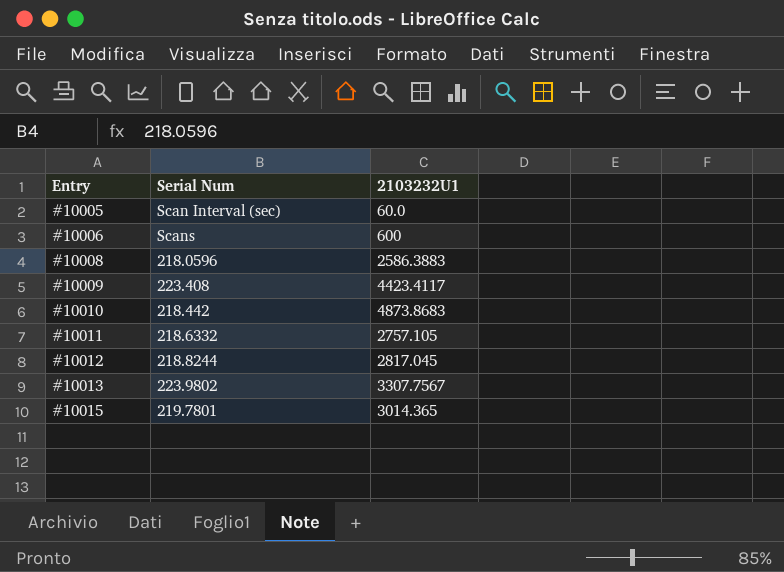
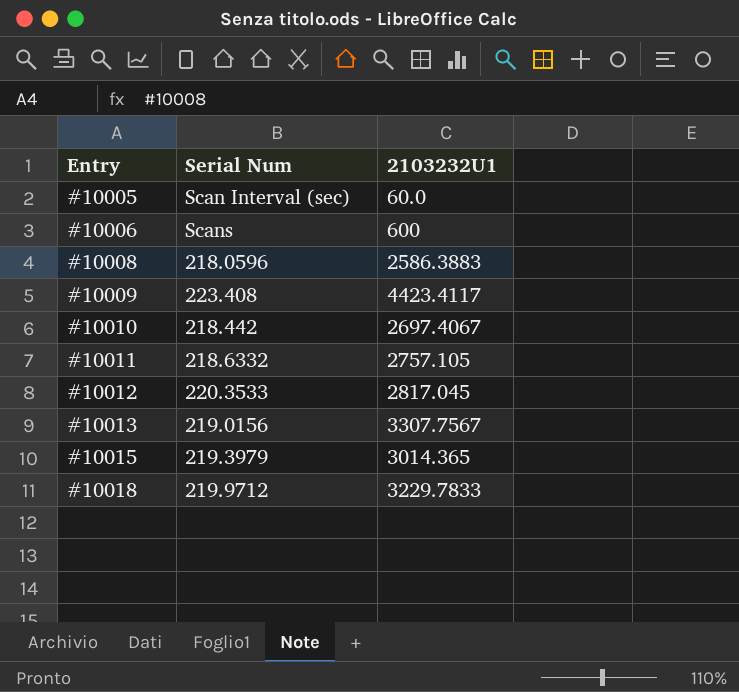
#10010 | 2103232U1: 4873.8683 -> 2697.4067
#10012 | Serial Num: 218.8244 -> 220.3533
#10013 | Serial Num: 223.9802 -> 219.0156
#10015 | Serial Num: 219.7801 -> 219.3979
row #10018: none -> 219.9712 | 3229.7833

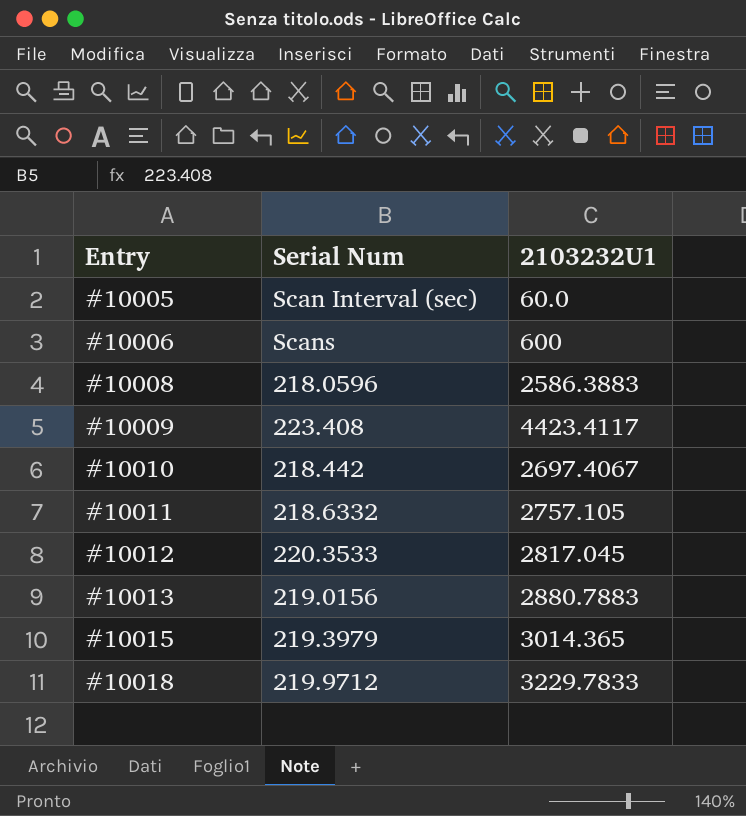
#10013 | 2103232U1: 3307.7567 -> 2880.7883

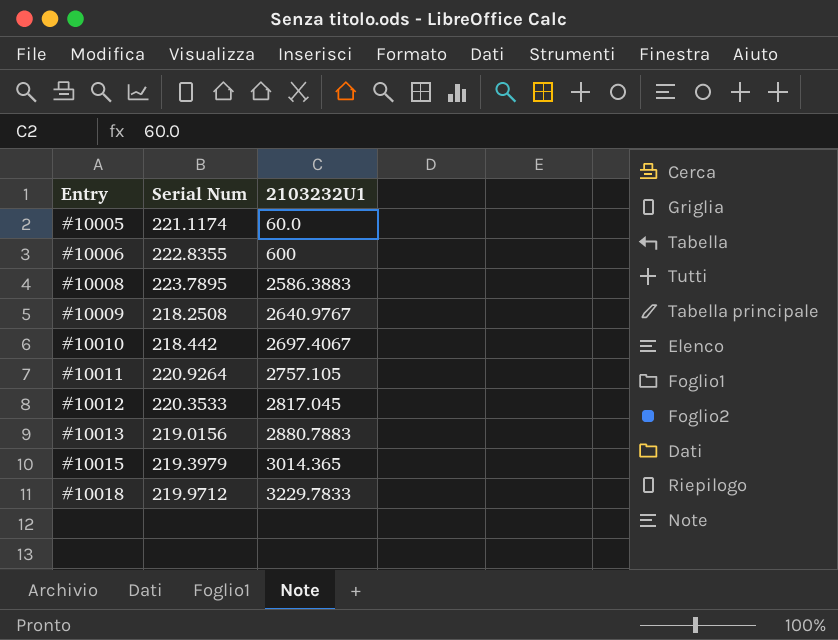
#10005 | Serial Num: Scan Interval (sec) -> 221.1174
#10006 | Serial Num: Scans -> 222.8355
#10008 | Serial Num: 218.0596 -> 223.7895
#10009 | Serial Num: 223.408 -> 218.2508
#10009 | 2103232U1: 4423.4117 -> 2640.9767
#10011 | Serial Num: 218.6332 -> 220.9264

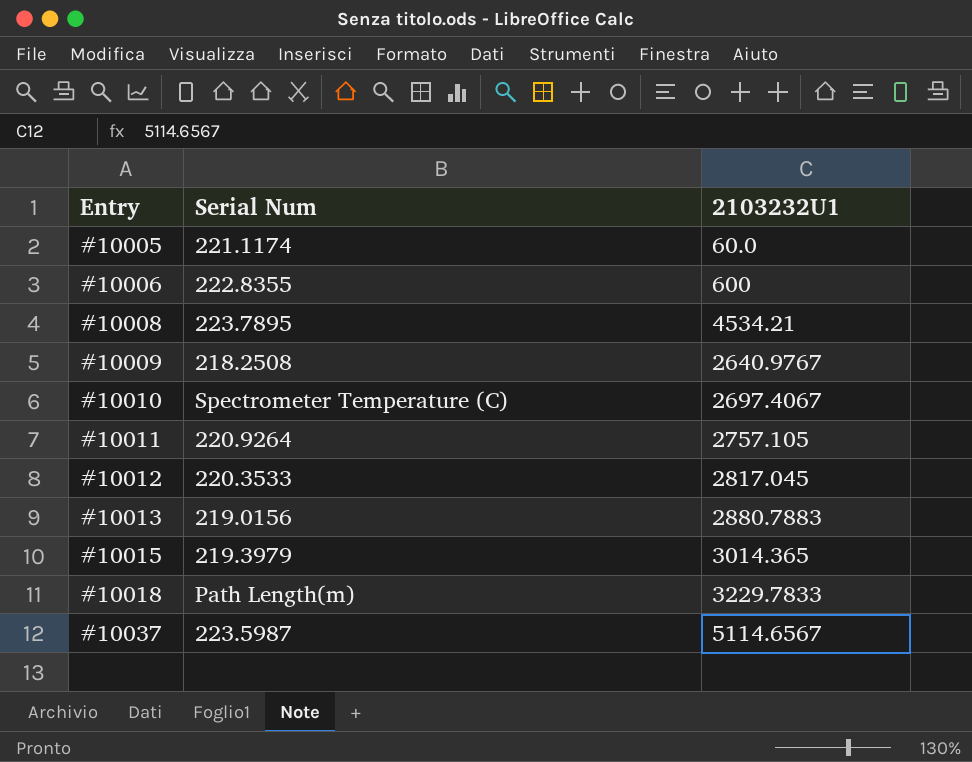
#10008 | 2103232U1: 2586.3883 -> 4534.21
#10010 | Serial Num: 218.442 -> Spectrometer Temperature (C)
#10018 | Serial Num: 219.9712 -> Path Length(m)
row #10037: none -> 223.5987 | 5114.6567

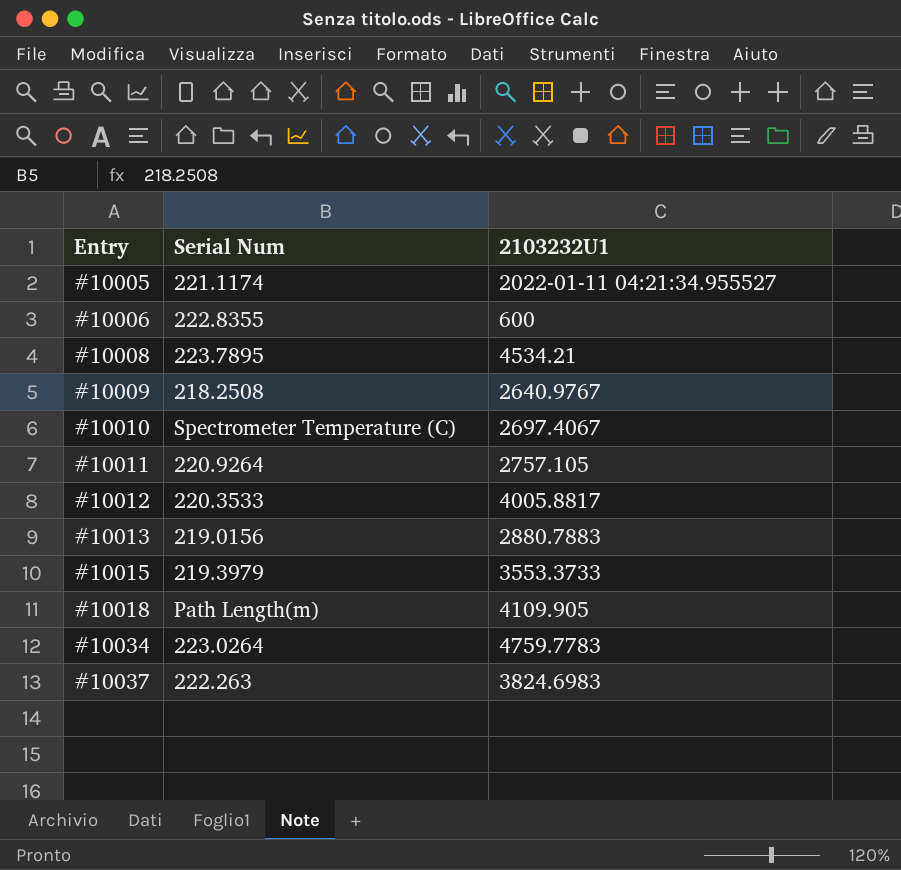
#10005 | 2103232U1: 60.0 -> 2022-01-11 04:21:34.955527
#10012 | 2103232U1: 2817.045 -> 4005.8817
#10015 | 2103232U1: 3014.365 -> 3553.3733
#10018 | 2103232U1: 3229.7833 -> 4109.905
row #10034: none -> 223.0264 | 4759.7783
#10037 | Serial Num: 223.5987 -> 222.263
#10037 | 2103232U1: 5114.6567 -> 3824.6983

